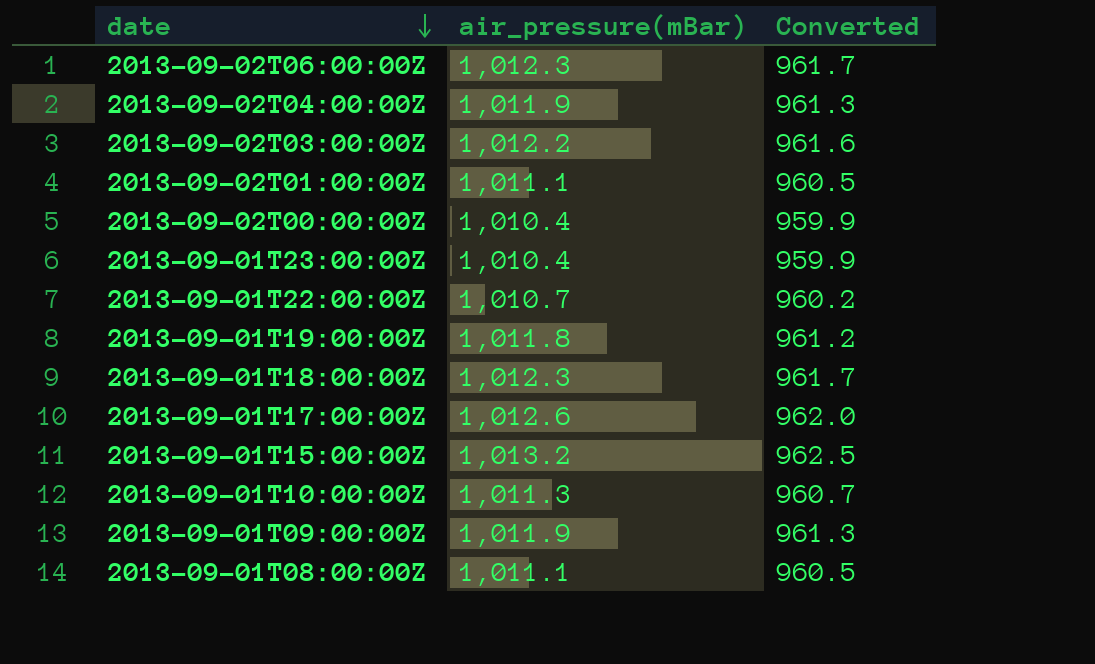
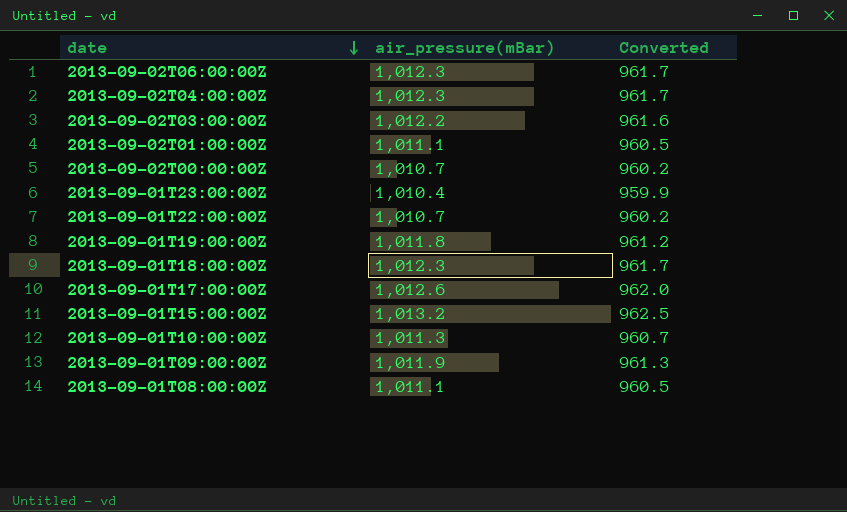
2013-09-02T04:00:00Z | air_pressure(mBar): 1,011.9 -> 1,012.3
2013-09-02T04:00:00Z | Converted: 961.3 -> 961.7
2013-09-02T00:00:00Z | air_pressure(mBar): 1,010.4 -> 1,010.7
2013-09-02T00:00:00Z | Converted: 959.9 -> 960.2

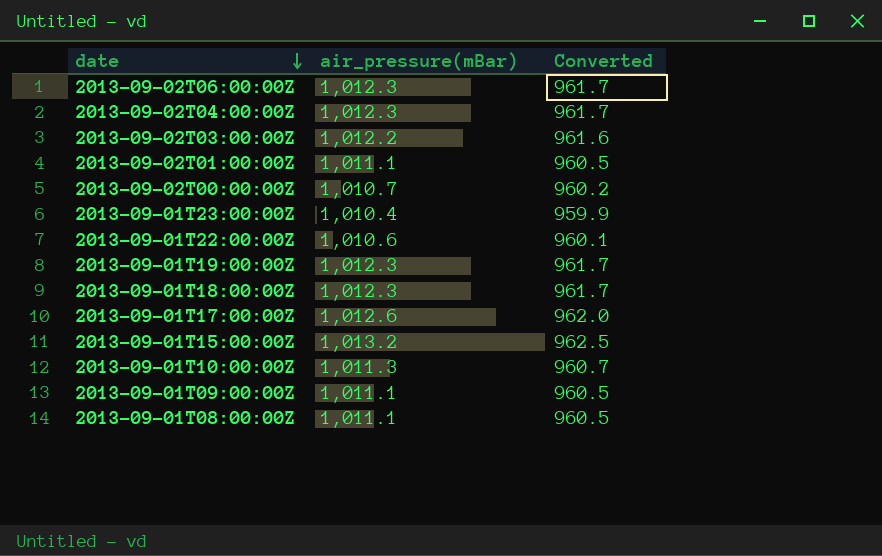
2013-09-01T22:00:00Z | air_pressure(mBar): 1,010.7 -> 1,010.6
2013-09-01T22:00:00Z | Converted: 960.2 -> 960.1
2013-09-01T19:00:00Z | air_pressure(mBar): 1,011.8 -> 1,012.3
2013-09-01T19:00:00Z | Converted: 961.2 -> 961.7
2013-09-01T09:00:00Z | air_pressure(mBar): 1,011.9 -> 1,011.1
2013-09-01T09:00:00Z | Converted: 961.3 -> 960.5

